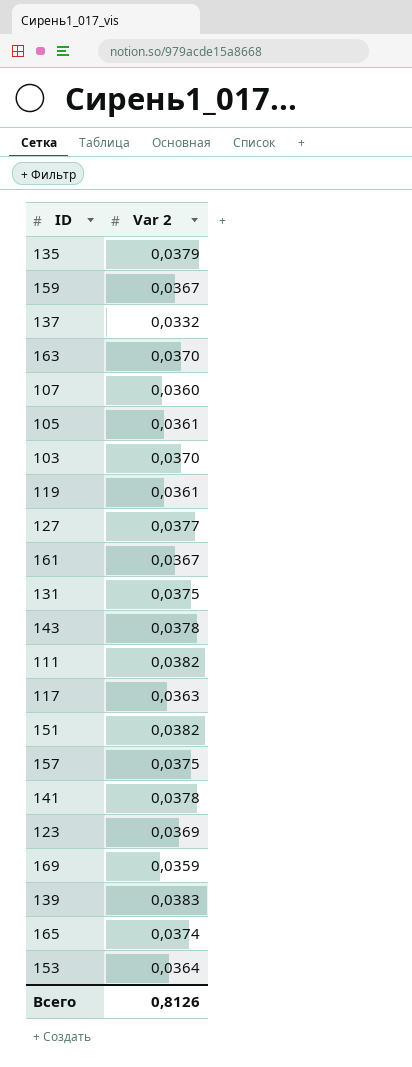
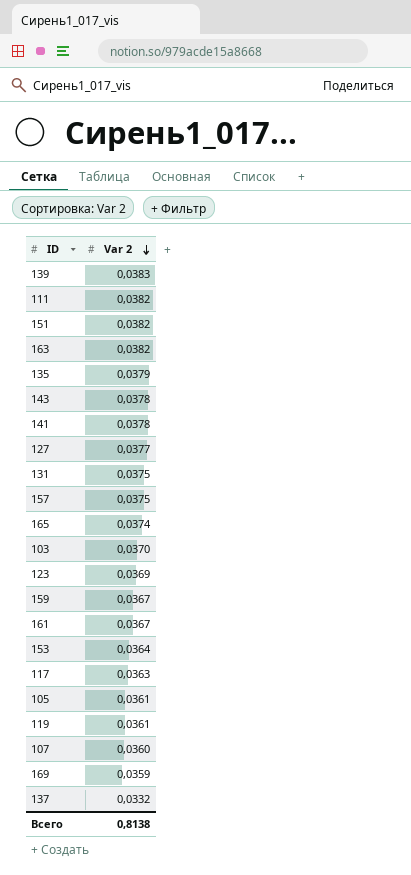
row order: none -> Var 2 descending
163 | Var 2: 0,0370 -> 0,0382
Всего | Var 2: 0,8126 -> 0,8138

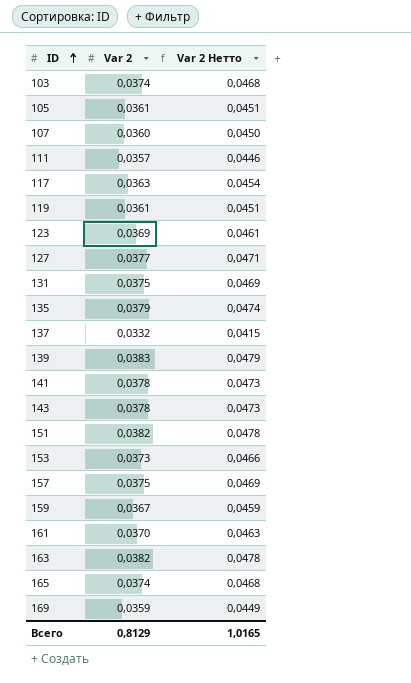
row order: Var 2 descending -> ID ascending
column Var 2 Нетто | formula: none -> [Var 2] * 1,25
103 | Var 2: 0,0370 -> 0,0374
111 | Var 2: 0,0382 -> 0,0357
153 | Var 2: 0,0364 -> 0,0373
161 | Var 2: 0,0367 -> 0,0370
Всего | Var 2: 0,8138 -> 0,8129

